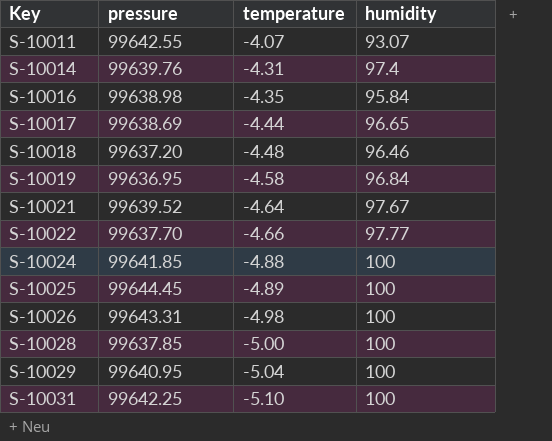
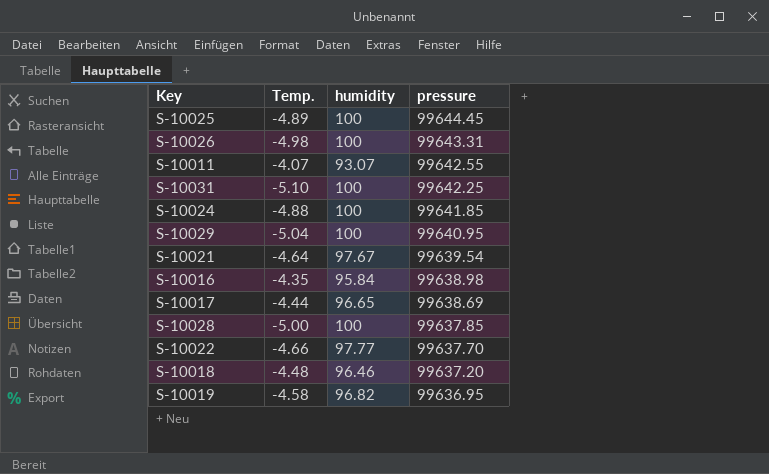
row order: Key ascending -> pressure descending
column name: temperature -> Temp.
column pressure | position: 2 -> 4
row S-10014: 99639.76 | -4.31 | 97.4 -> none
S-10021 | pressure: 99639.52 -> 99639.54
S-10019 | humidity: 96.84 -> 96.82

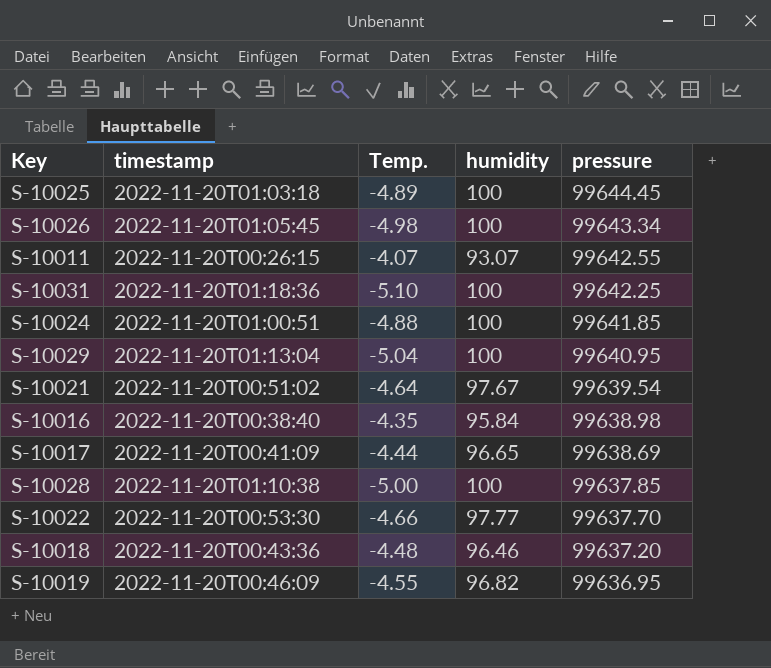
column timestamp | position: none -> 2
S-10026 | pressure: 99643.31 -> 99643.34
S-10019 | Temp.: -4.58 -> -4.55

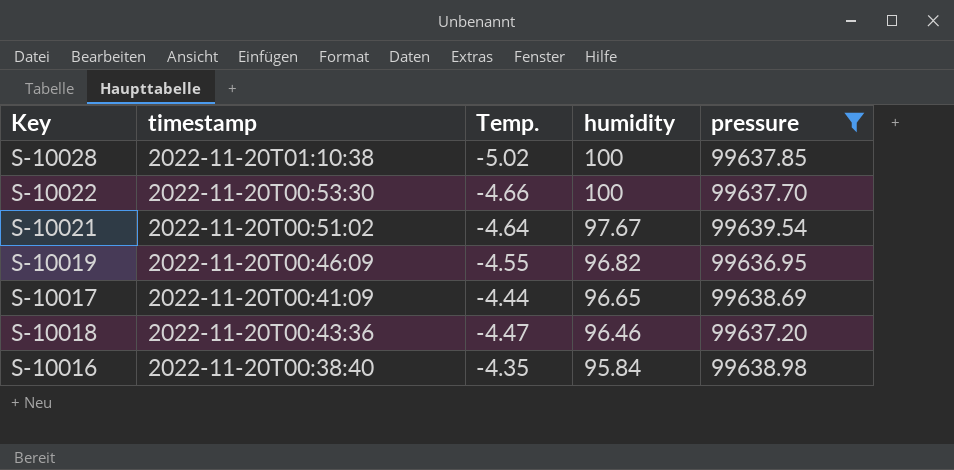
filter: none -> pressure <= 99639.54
row order: pressure descending -> humidity descending
S-10028 | Temp.: -5.00 -> -5.02
S-10022 | humidity: 97.77 -> 100
S-10018 | Temp.: -4.48 -> -4.47

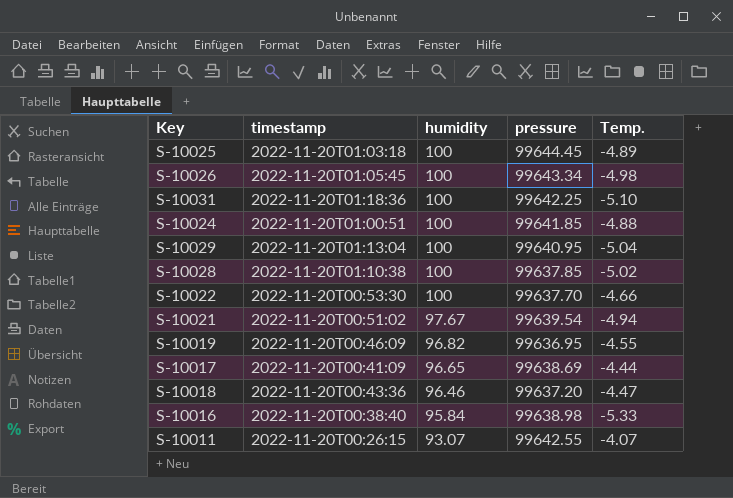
filter: pressure <= 99639.54 -> none
column Temp. | position: 3 -> 5
S-10021 | Temp.: -4.64 -> -4.94
S-10016 | Temp.: -4.35 -> -5.33

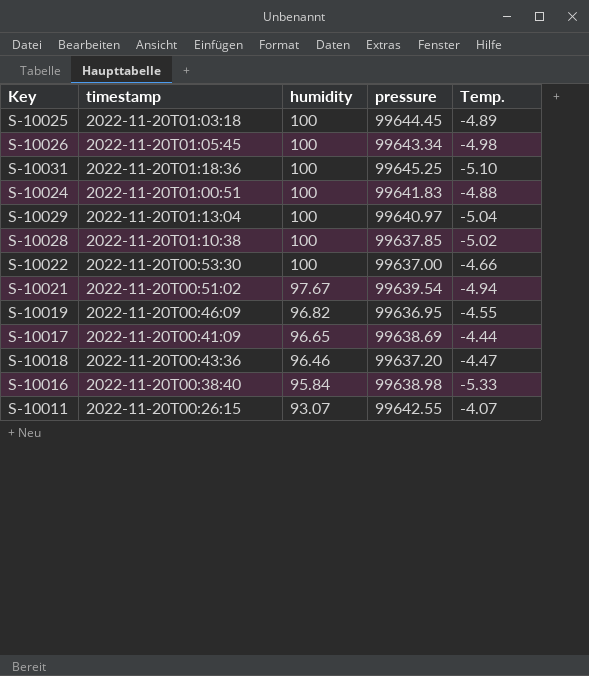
S-10031 | pressure: 99642.25 -> 99645.25
S-10024 | pressure: 99641.85 -> 99641.83
S-10029 | pressure: 99640.95 -> 99640.97
S-10022 | pressure: 99637.70 -> 99637.00

